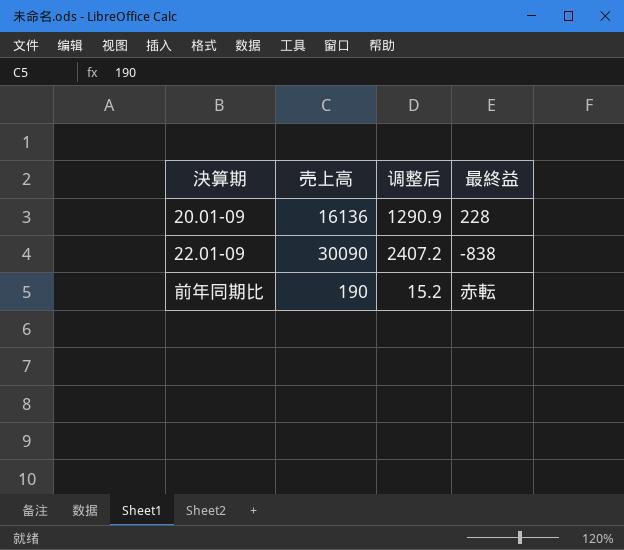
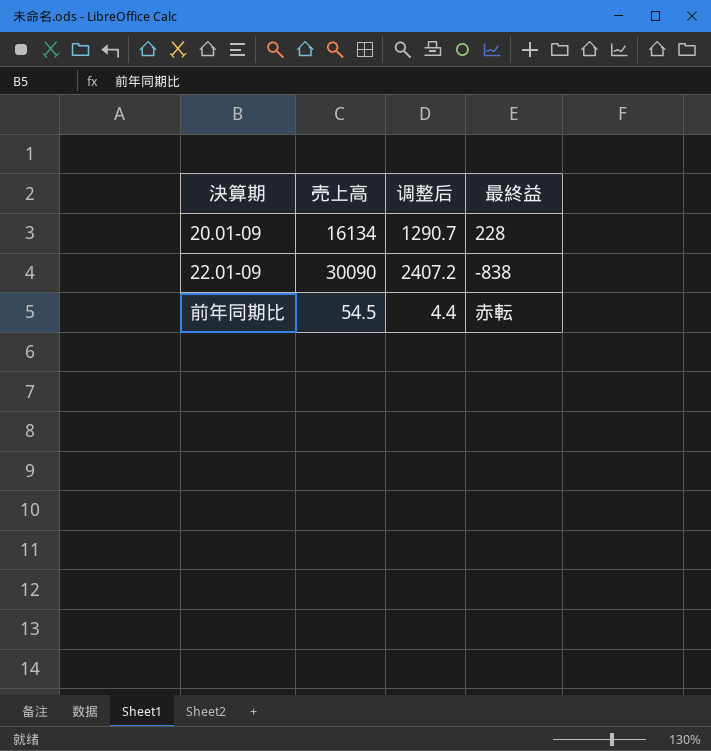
20.01-09 | 売上高: 16136 -> 16134
20.01-09 | 调整后: 1290.9 -> 1290.7
前年同期比 | 売上高: 190 -> 54.5
前年同期比 | 调整后: 15.2 -> 4.4

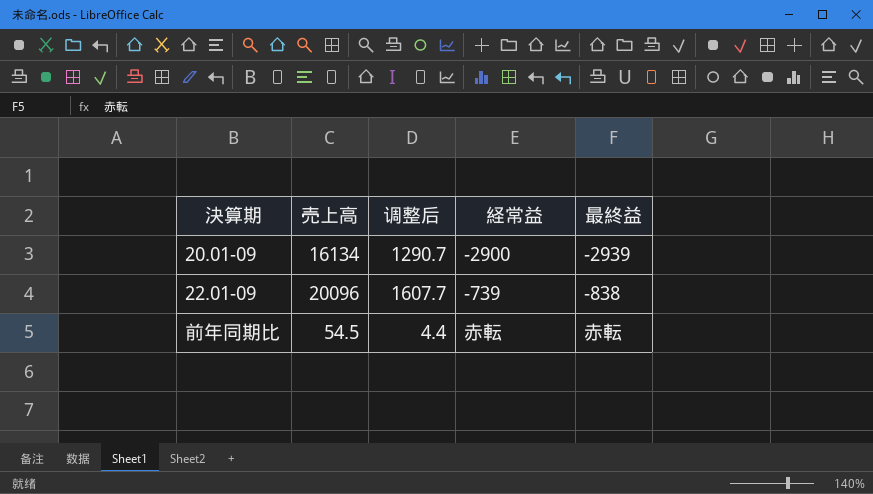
column 経常益 | position: none -> 4
20.01-09 | 最終益: 228 -> -2939
22.01-09 | 売上高: 30090 -> 20096
22.01-09 | 调整后: 2407.2 -> 1607.7

